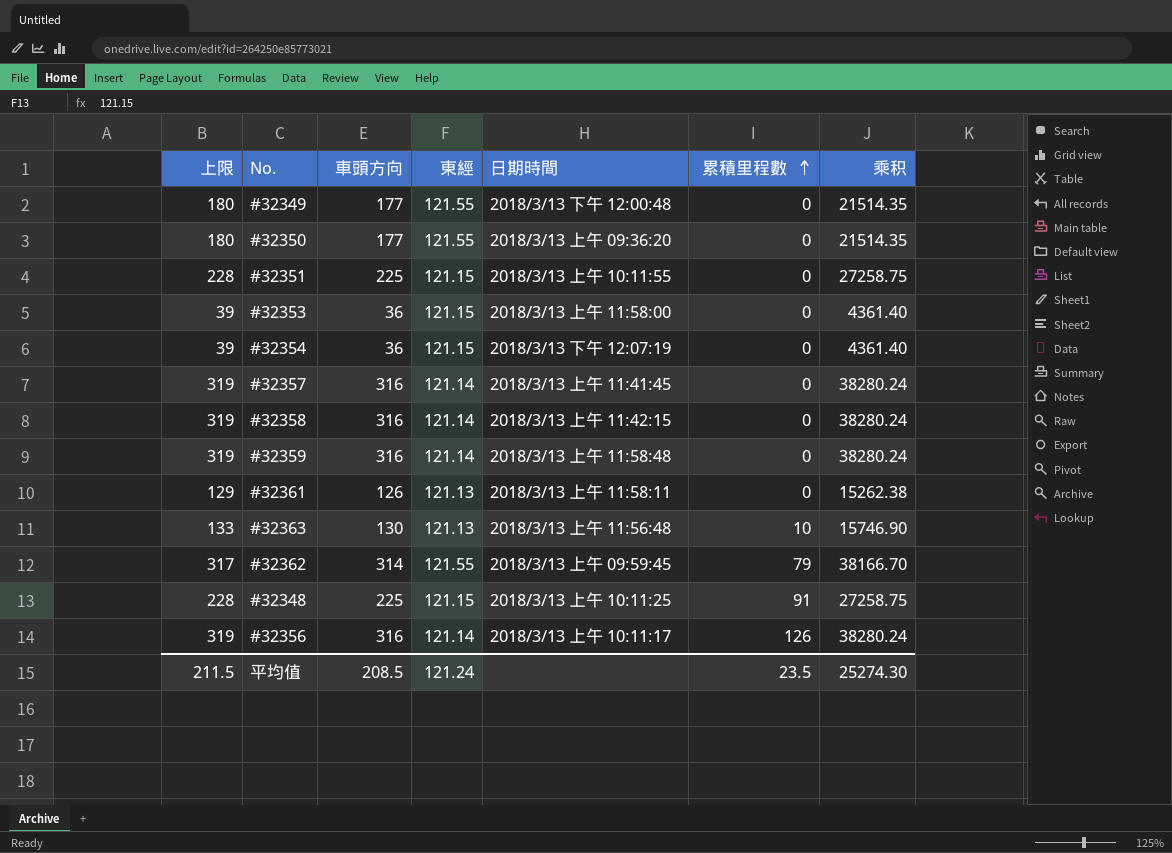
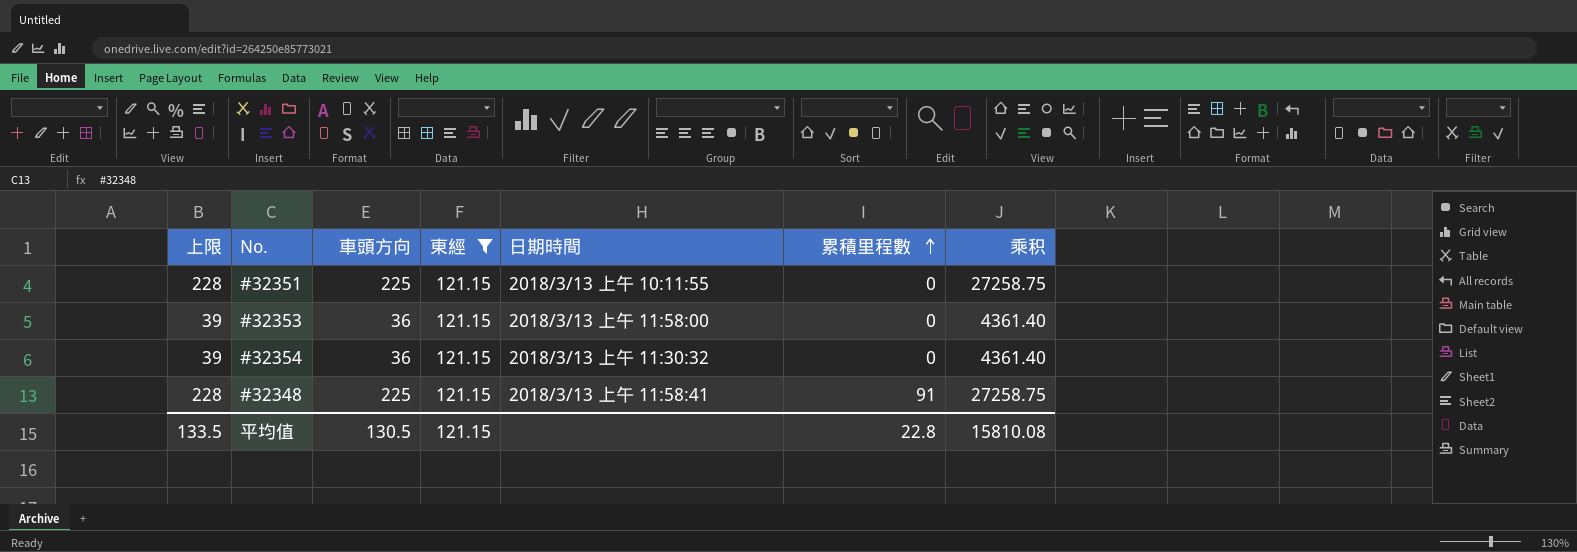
filter: none -> 東經 = 121.15
#32354 | 日期時間: 2018/3/13 下午 12:07:19 -> 2018/3/13 上午 11:30:32
#32348 | 日期時間: 2018/3/13 上午 10:11:25 -> 2018/3/13 上午 11:58:41
平均值 | 上限: 211.5 -> 133.5
平均值 | 車頭方向: 208.5 -> 130.5
平均值 | 東經: 121.24 -> 121.15
平均值 | 累積里程數: 23.5 -> 22.8
平均值 | 乘积: 25274.30 -> 15810.08

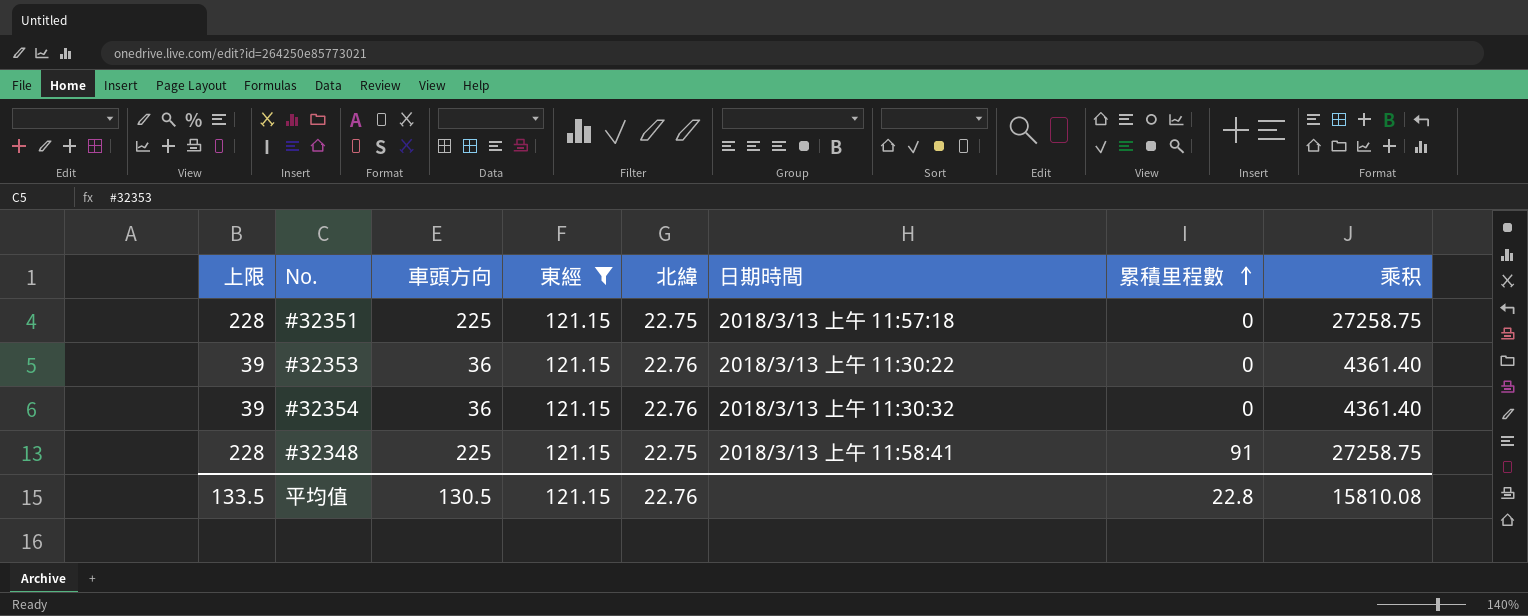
column 北緯 | position: none -> 5
#32351 | 日期時間: 2018/3/13 上午 10:11:55 -> 2018/3/13 上午 11:57:18
#32353 | 日期時間: 2018/3/13 上午 11:58:00 -> 2018/3/13 上午 11:30:22

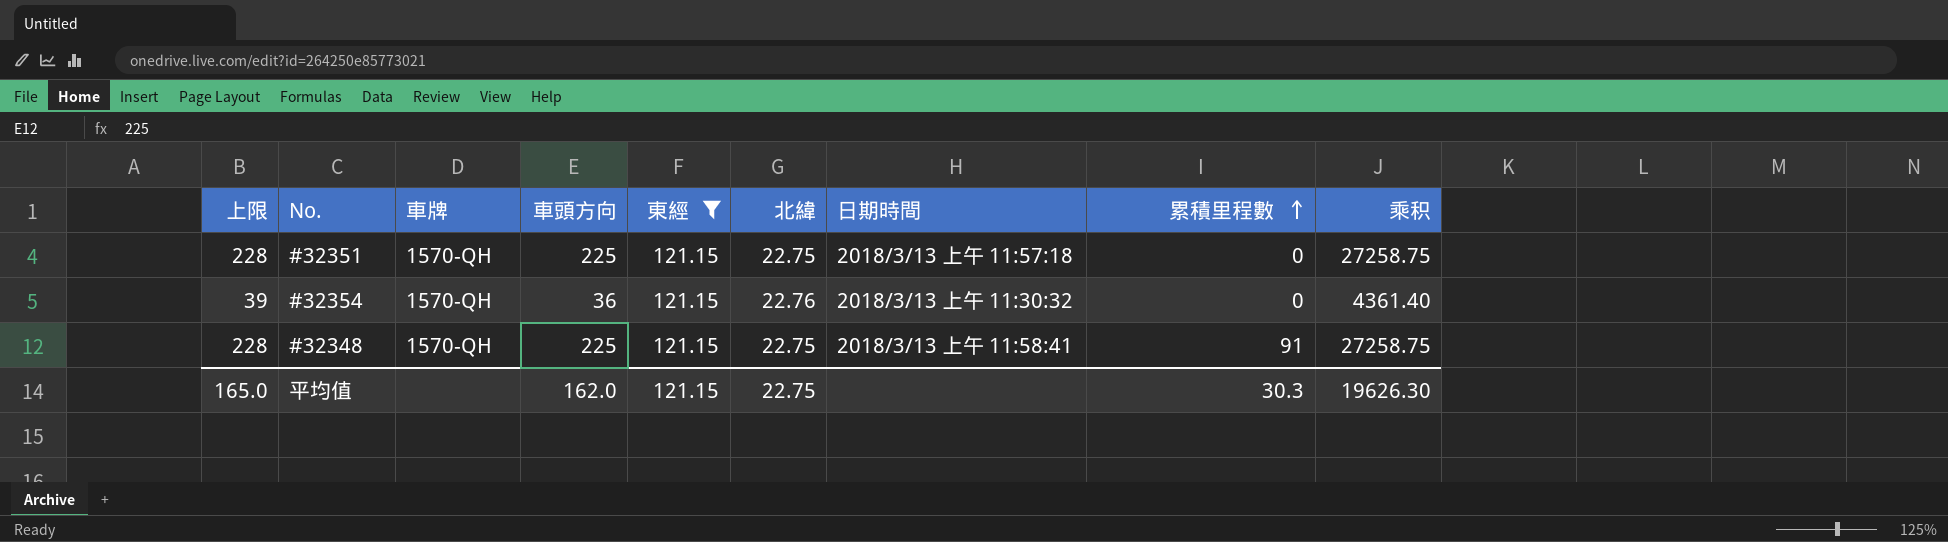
column 車牌 | position: none -> 3
row #32353: 39 | 36 | 121.15 | 22.76 | 2018/3/13 上午 11:30:22 | 0 | 4361.40 -> none
平均值 | 上限: 133.5 -> 165.0
平均值 | 車頭方向: 130.5 -> 162.0
平均值 | 北緯: 22.76 -> 22.75
平均值 | 累積里程數: 22.8 -> 30.3
平均值 | 乘积: 15810.08 -> 19626.30

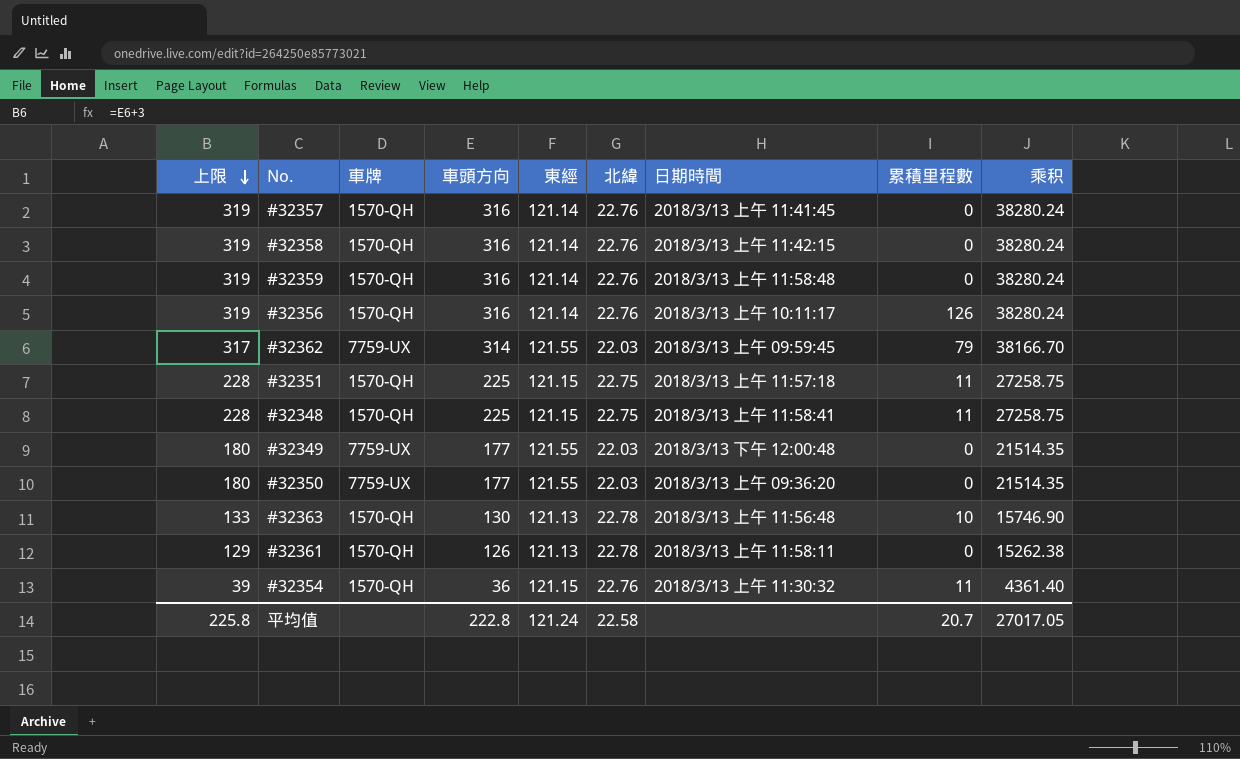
filter: 東經 = 121.15 -> none
row order: 累積里程數 ascending -> 上限 descending
#32351 | 累積里程數: 0 -> 11
#32348 | 累積里程數: 91 -> 11
#32354 | 累積里程數: 0 -> 11
平均值 | 上限: 165.0 -> 225.8
平均值 | 車頭方向: 162.0 -> 222.8
平均值 | 東經: 121.15 -> 121.24
平均值 | 北緯: 22.75 -> 22.58
平均值 | 累積里程數: 30.3 -> 20.7
平均值 | 乘积: 19626.30 -> 27017.05

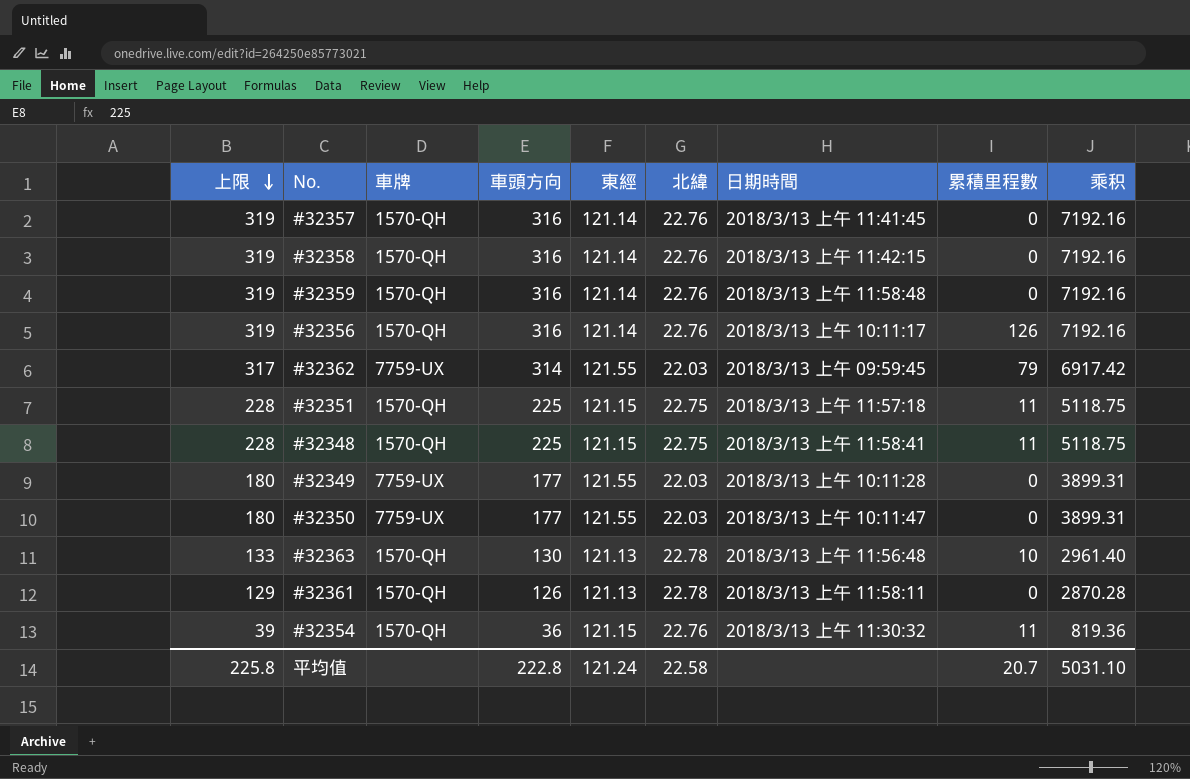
column 乘积 | formula: [車頭方向] * [東經] -> [車頭方向] * [北緯]
#32349 | 日期時間: 2018/3/13 下午 12:00:48 -> 2018/3/13 上午 10:11:28
#32350 | 日期時間: 2018/3/13 上午 09:36:20 -> 2018/3/13 上午 10:11:47
平均值 | 乘积: 27017.05 -> 5031.10

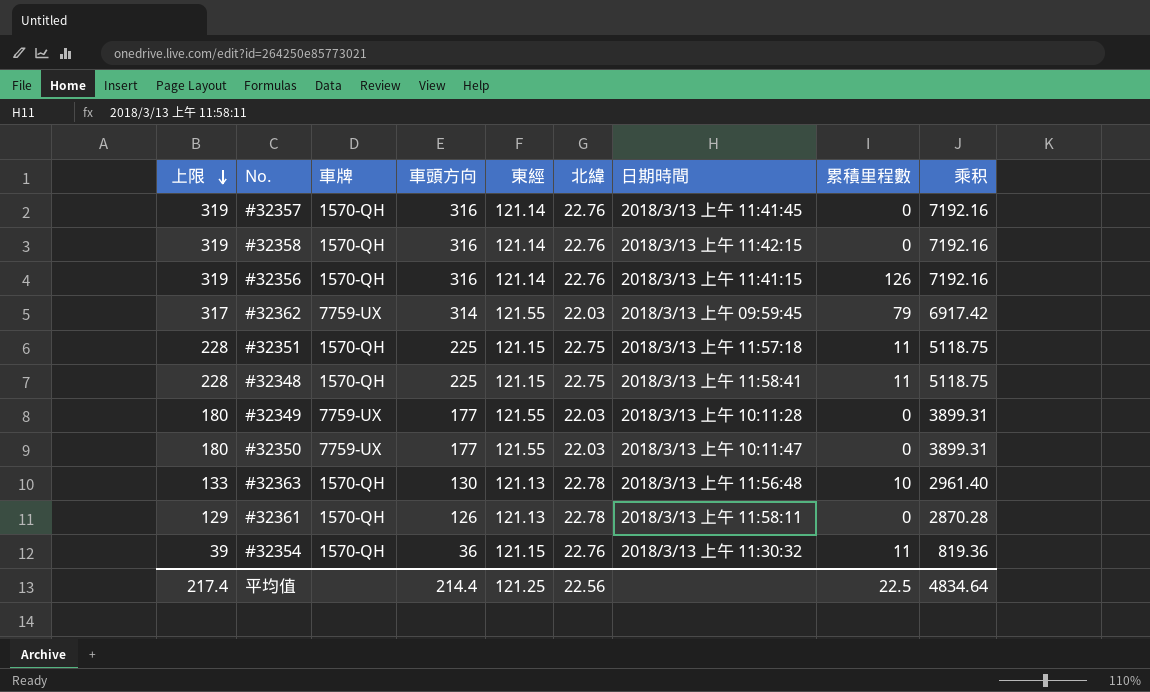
row #32359: 319 | 1570-QH | 316 | 121.14 | 22.76 | 2018/3/13 上午 11:58:48 | 0 | 7192.16 -> none
#32356 | 日期時間: 2018/3/13 上午 10:11:17 -> 2018/3/13 上午 11:41:15
平均值 | 上限: 225.8 -> 217.4
平均值 | 車頭方向: 222.8 -> 214.4
平均值 | 東經: 121.24 -> 121.25
平均值 | 北緯: 22.58 -> 22.56
平均值 | 累積里程數: 20.7 -> 22.5
平均值 | 乘积: 5031.10 -> 4834.64

